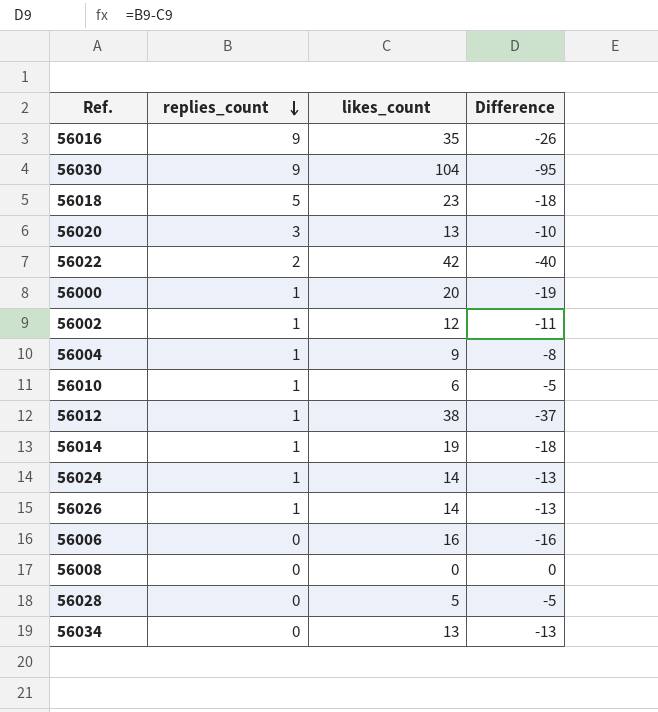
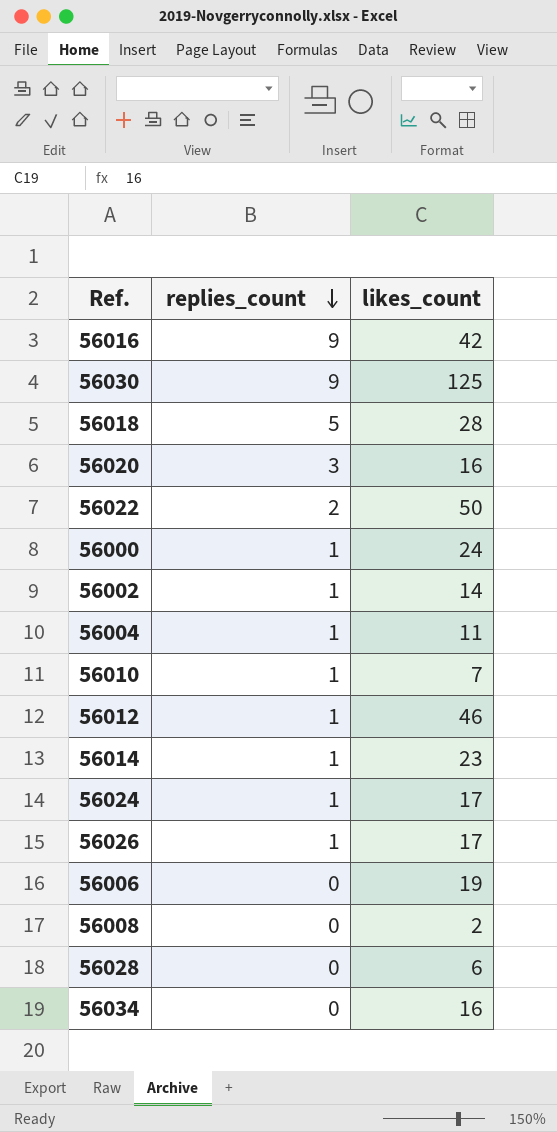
column Difference | formula: [replies_count] - [likes_count] -> none
56016 | likes_count: 35 -> 42
56030 | likes_count: 104 -> 125
56018 | likes_count: 23 -> 28
56020 | likes_count: 13 -> 16
56022 | likes_count: 42 -> 50
56000 | likes_count: 20 -> 24
56002 | likes_count: 12 -> 14
56004 | likes_count: 9 -> 11
56010 | likes_count: 6 -> 7
56012 | likes_count: 38 -> 46
56014 | likes_count: 19 -> 23
56024 | likes_count: 14 -> 17
56026 | likes_count: 14 -> 17
56006 | likes_count: 16 -> 19
56008 | likes_count: 0 -> 2
56028 | likes_count: 5 -> 6
56034 | likes_count: 13 -> 16

